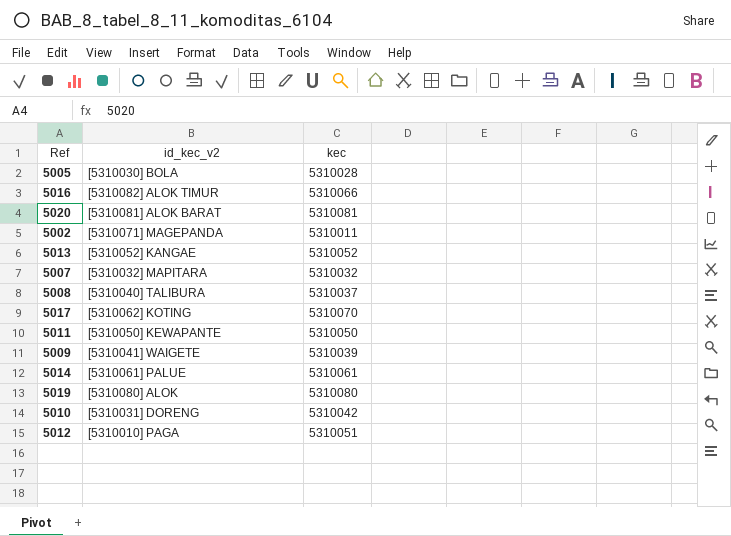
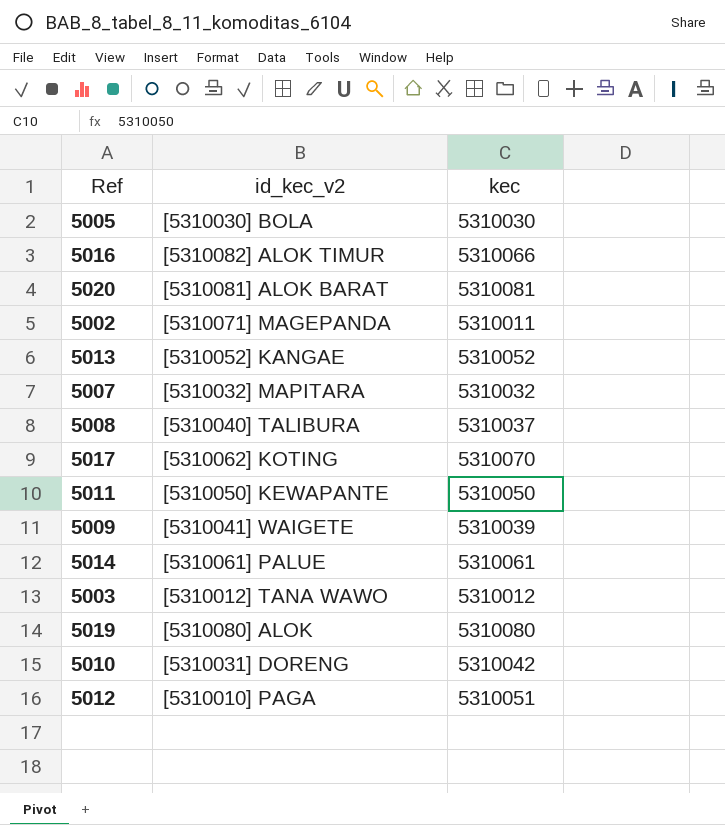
5005 | kec: 5310028 -> 5310030
row 5003: none -> [5310012] TANA WAWO | 5310012

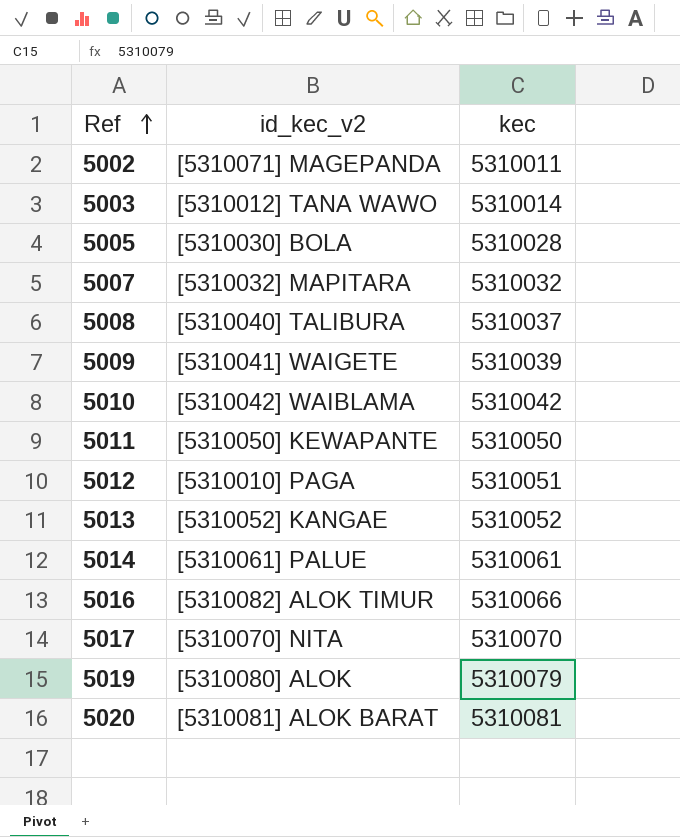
row order: none -> Ref ascending
5003 | kec: 5310012 -> 5310014
5005 | kec: 5310030 -> 5310028
5010 | id_kec_v2: [5310031] DORENG -> [5310042] WAIBLAMA
5017 | id_kec_v2: [5310062] KOTING -> [5310070] NITA
5019 | kec: 5310080 -> 5310079

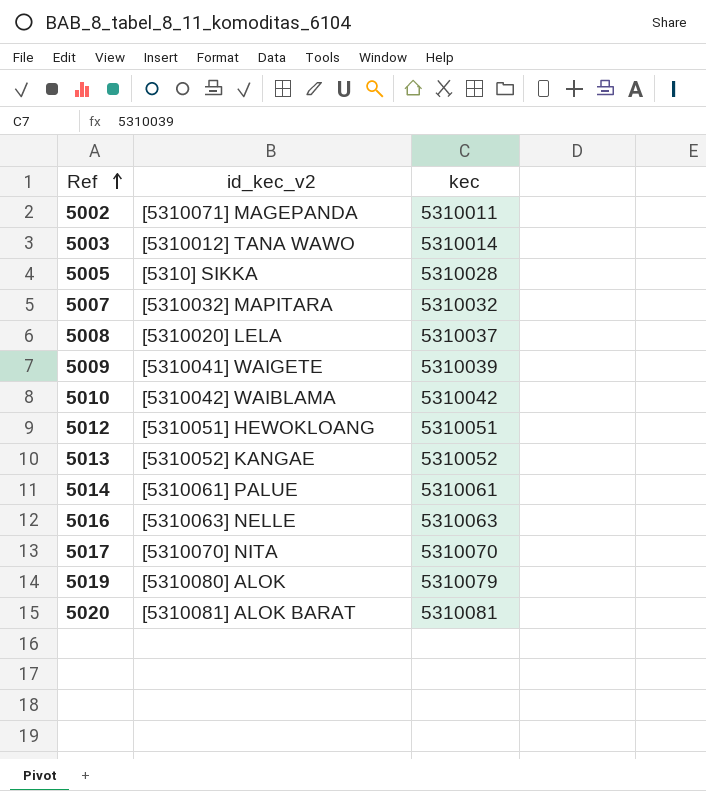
row 5011: [5310050] KEWAPANTE | 5310050 -> none
5005 | id_kec_v2: [5310030] BOLA -> [5310] SIKKA
5008 | id_kec_v2: [5310040] TALIBURA -> [5310020] LELA
5012 | id_kec_v2: [5310010] PAGA -> [5310051] HEWOKLOANG
5016 | id_kec_v2: [5310082] ALOK TIMUR -> [5310063] NELLE
5016 | kec: 5310066 -> 5310063

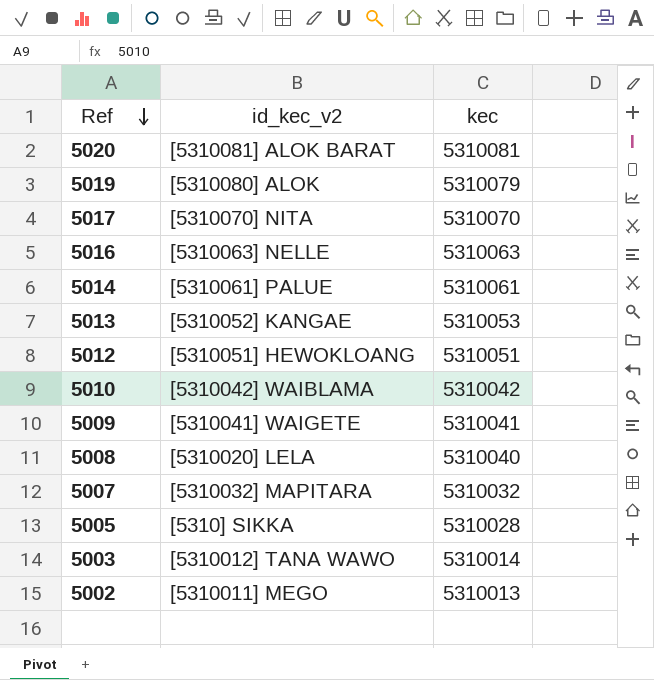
row order: Ref ascending -> Ref descending
5013 | kec: 5310052 -> 5310053
5009 | kec: 5310039 -> 5310041
5008 | kec: 5310037 -> 5310040
5002 | id_kec_v2: [5310071] MAGEPANDA -> [5310011] MEGO
5002 | kec: 5310011 -> 5310013

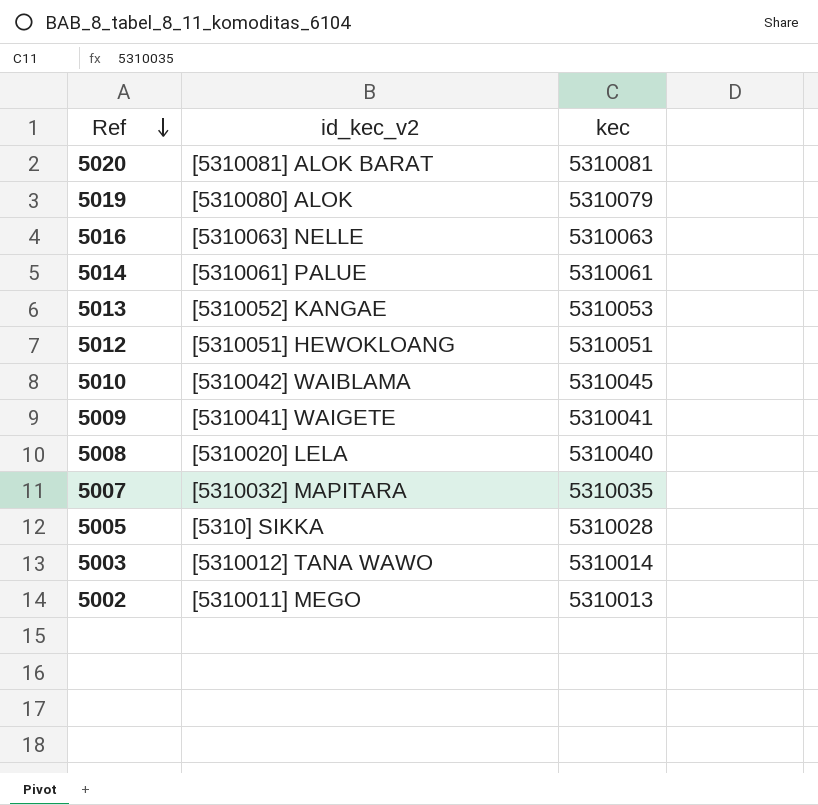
row 5017: [5310070] NITA | 5310070 -> none
5010 | kec: 5310042 -> 5310045
5007 | kec: 5310032 -> 5310035

